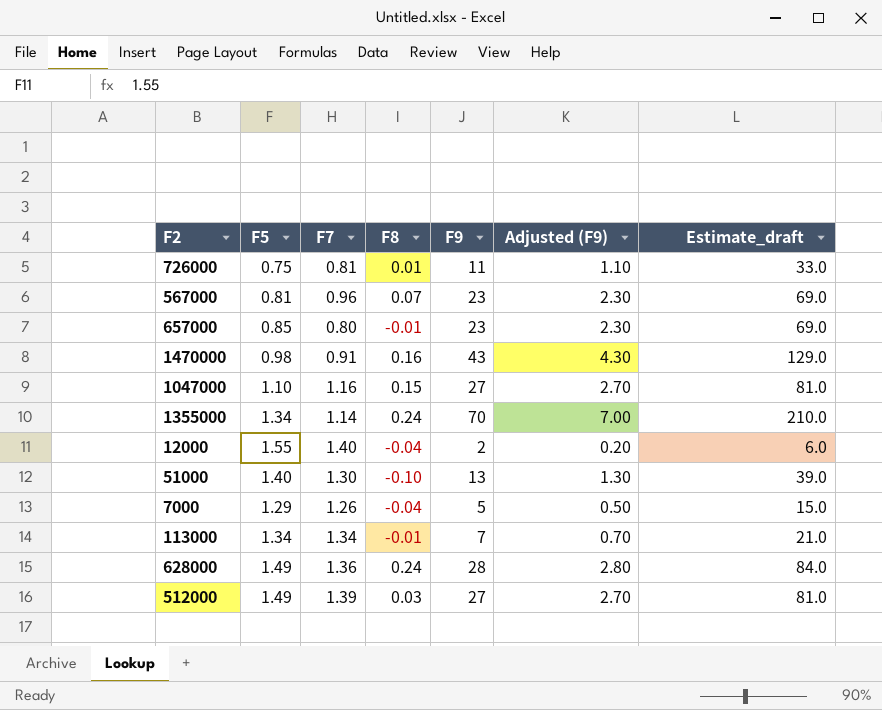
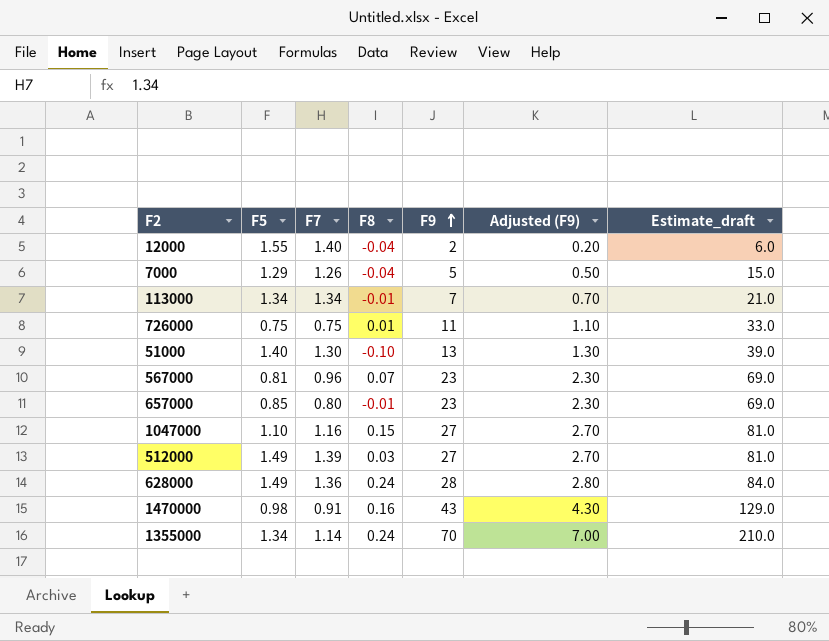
row order: none -> F9 ascending
726000 | F7: 0.81 -> 0.75

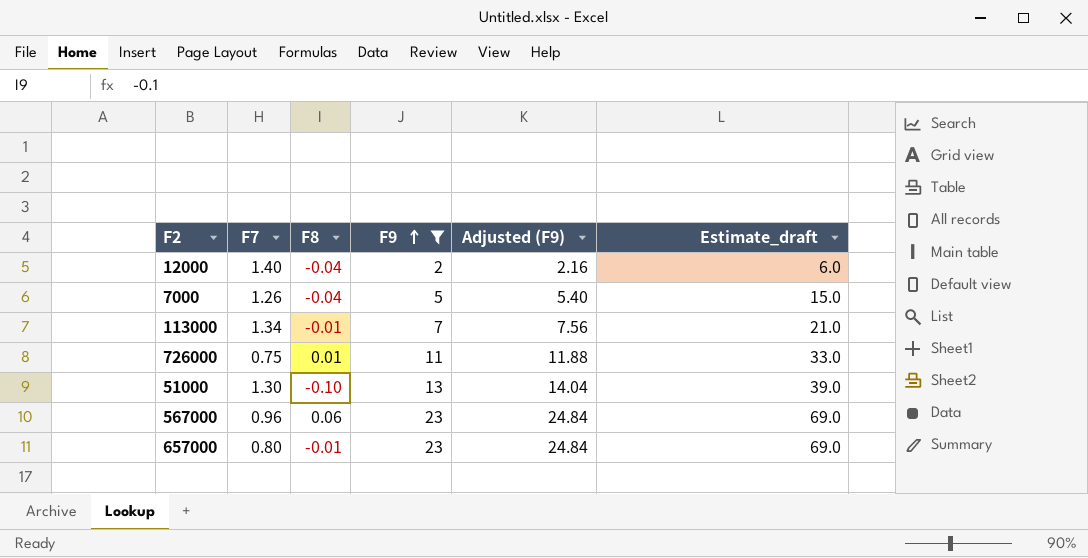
filter: none -> F9 <= 23
column F5 | position: 2 -> none
column Adjusted (F9) | formula: [F9] * 0.1 -> [F9] * 1.08
567000 | F8: 0.07 -> 0.06

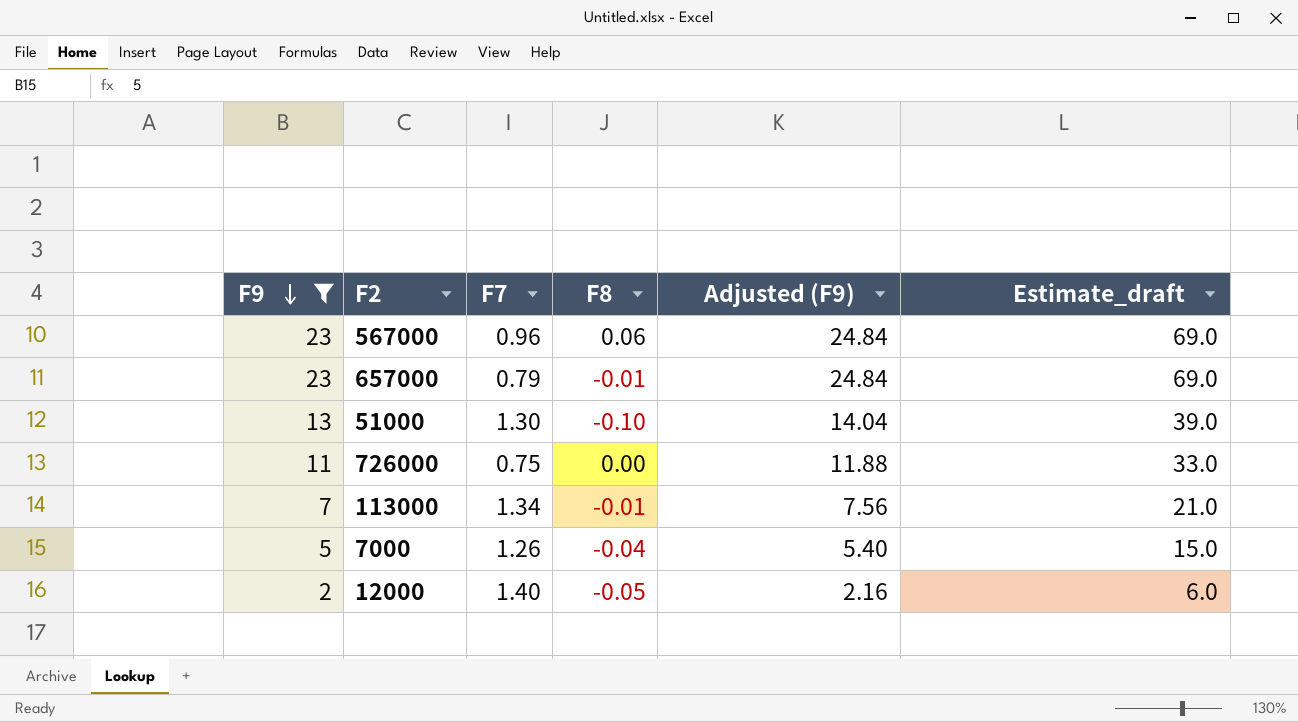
row order: F9 ascending -> F9 descending
column F9 | position: 4 -> 1
657000 | F7: 0.80 -> 0.79
726000 | F8: 0.01 -> 0.00
12000 | F8: -0.04 -> -0.05

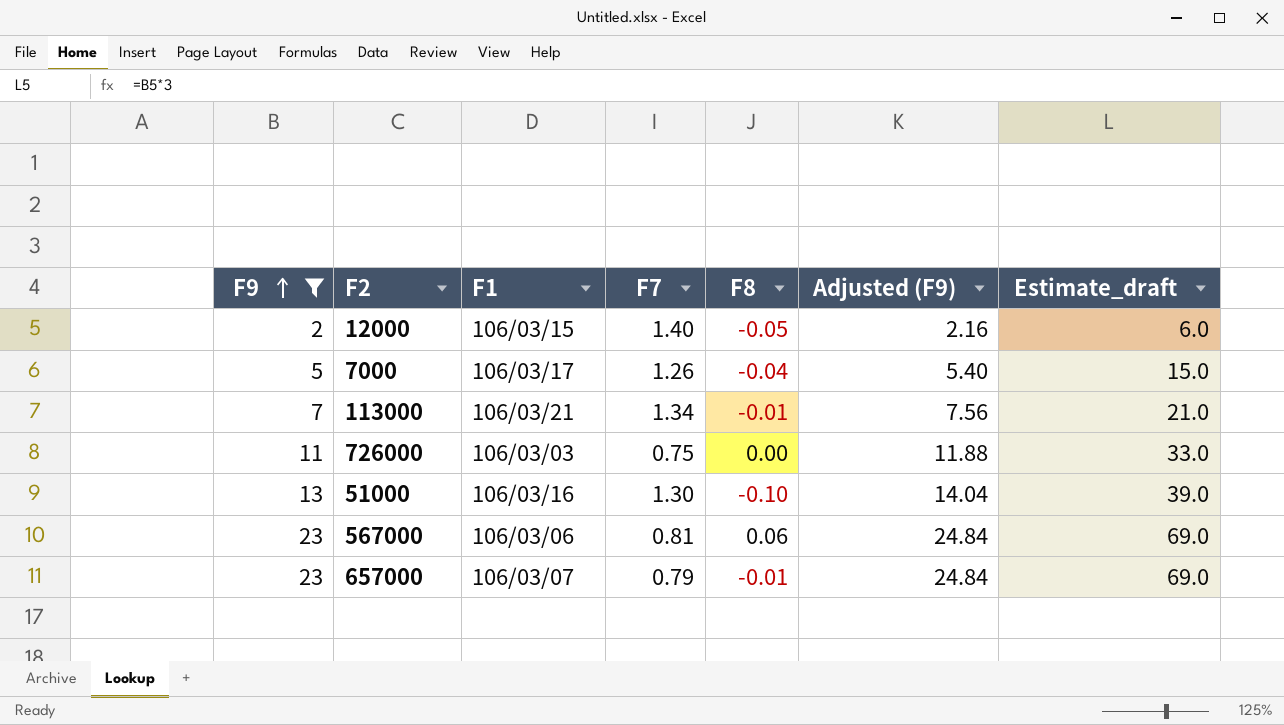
row order: F9 descending -> F9 ascending
column F1 | position: none -> 3
567000 | F7: 0.96 -> 0.81

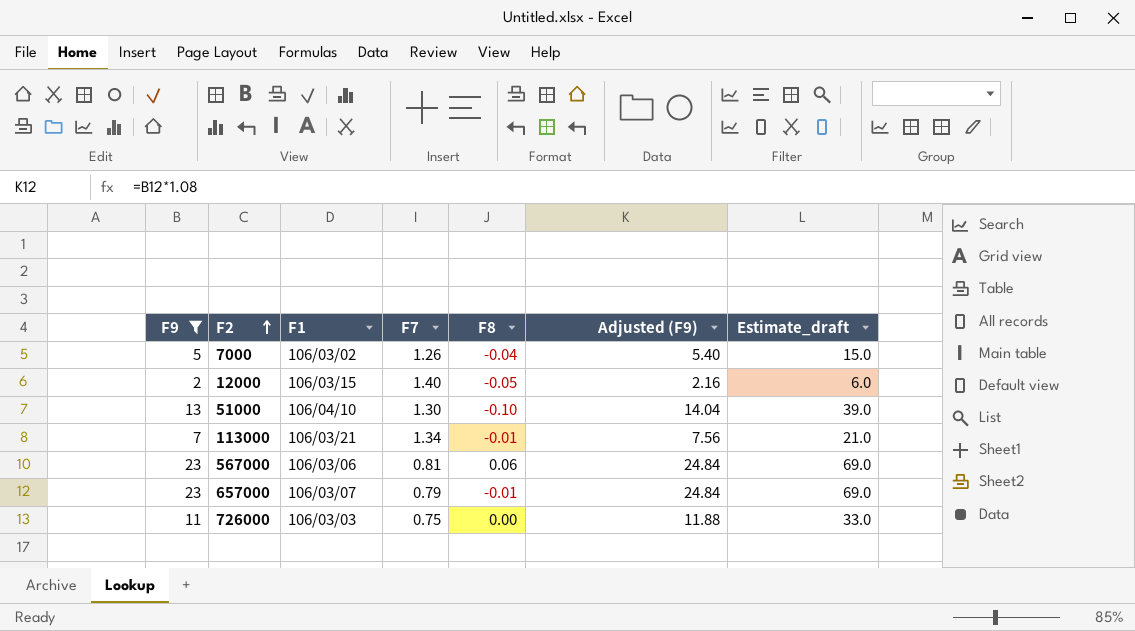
row order: F9 ascending -> F2 ascending
7000 | F1: 106/03/17 -> 106/03/02
51000 | F1: 106/03/16 -> 106/04/10

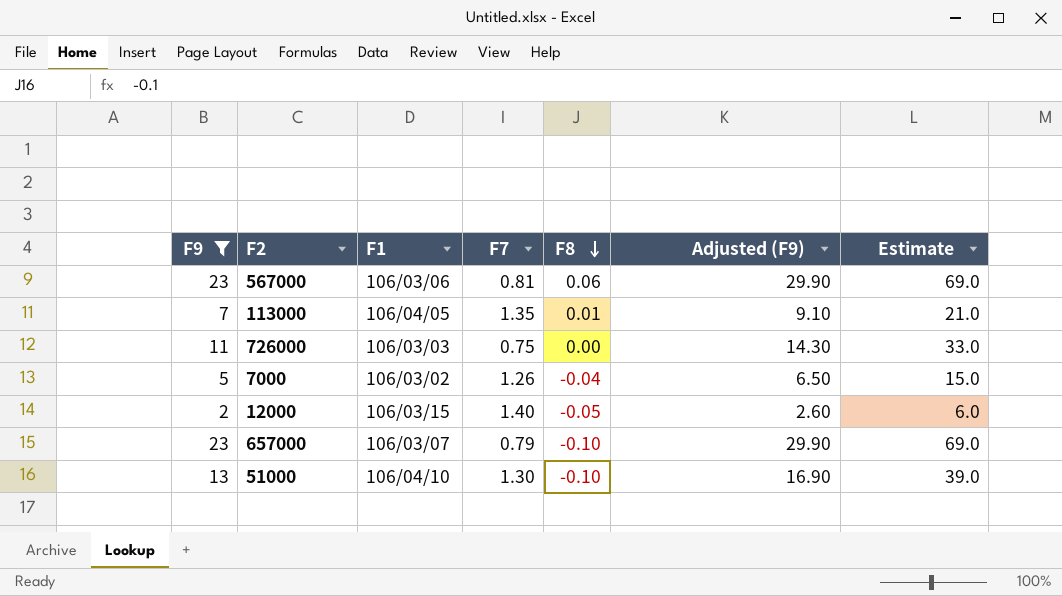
row order: F2 ascending -> F8 descending
column Adjusted (F9) | formula: [F9] * 1.08 -> [F9] * 1.3
column name: Estimate_draft -> Estimate
113000 | F1: 106/03/21 -> 106/04/05
113000 | F7: 1.34 -> 1.35
113000 | F8: -0.01 -> 0.01
657000 | F8: -0.01 -> -0.10

